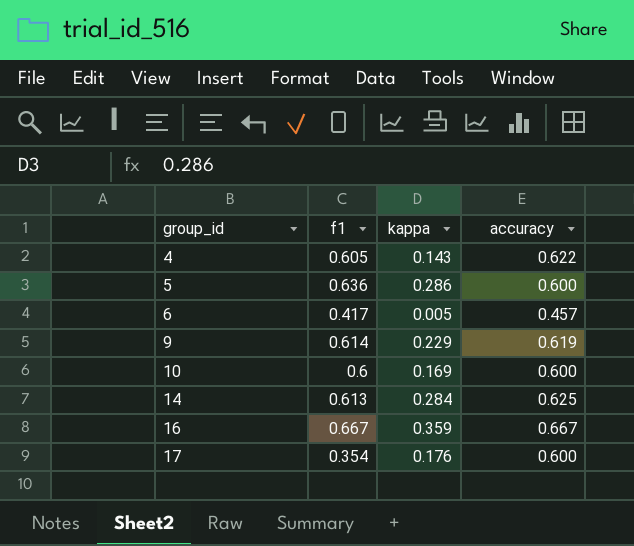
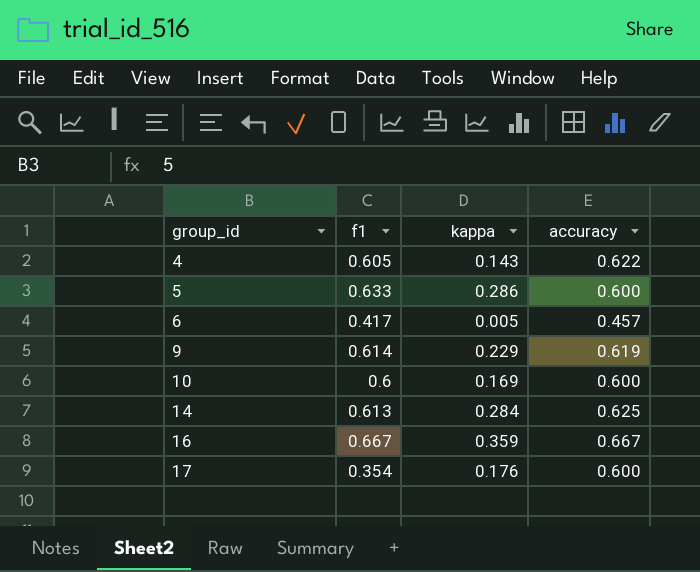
5 | f1: 0.636 -> 0.633

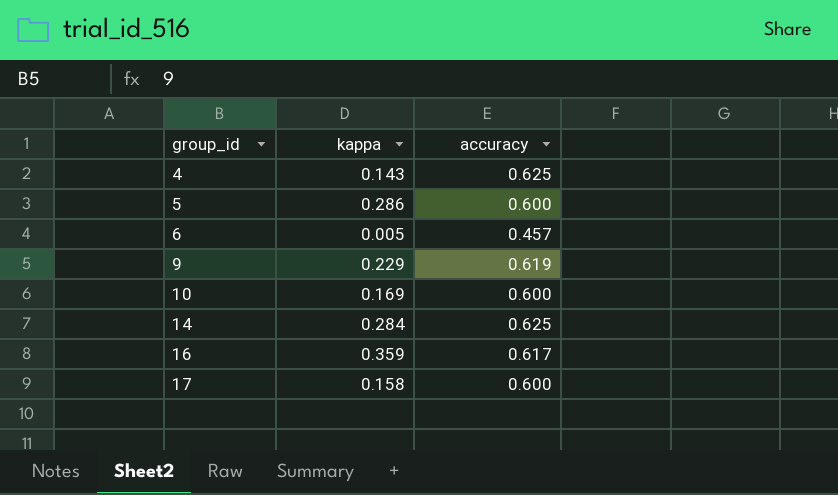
column f1 | position: 2 -> none
4 | accuracy: 0.622 -> 0.625
16 | accuracy: 0.667 -> 0.617
17 | kappa: 0.176 -> 0.158

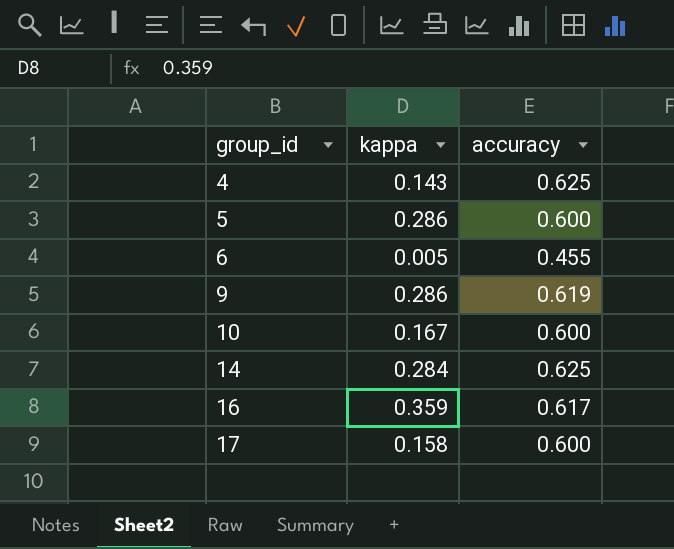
6 | accuracy: 0.457 -> 0.455
9 | kappa: 0.229 -> 0.286
10 | kappa: 0.169 -> 0.167

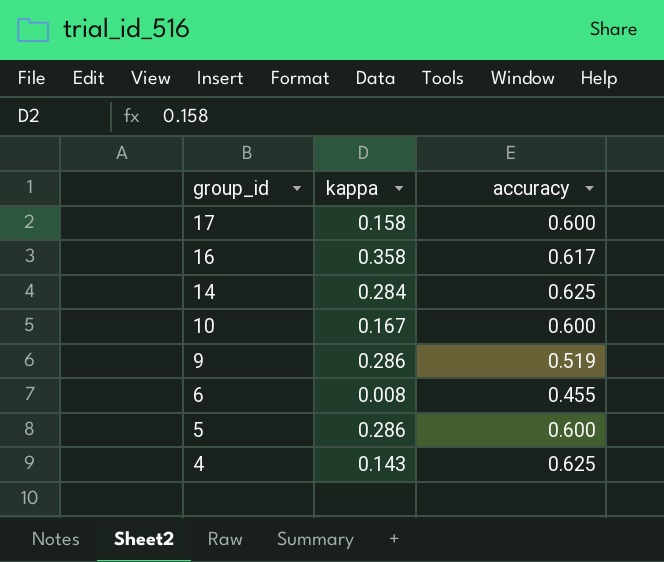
row order: group_id ascending -> group_id descending
16 | kappa: 0.359 -> 0.358
9 | accuracy: 0.619 -> 0.519
6 | kappa: 0.005 -> 0.008

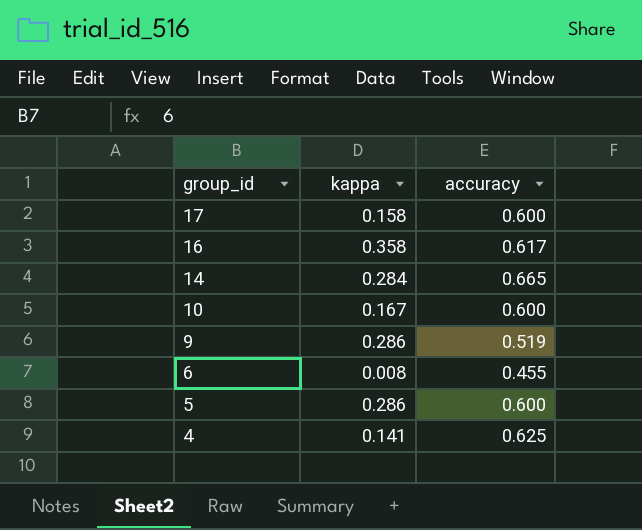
14 | accuracy: 0.625 -> 0.665
4 | kappa: 0.143 -> 0.141

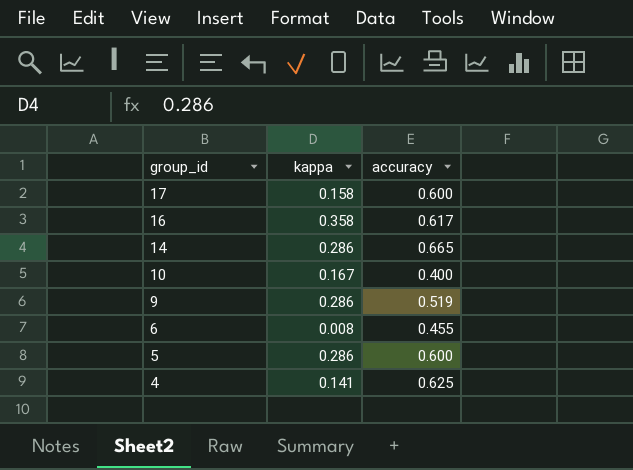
14 | kappa: 0.284 -> 0.286
10 | accuracy: 0.600 -> 0.400

